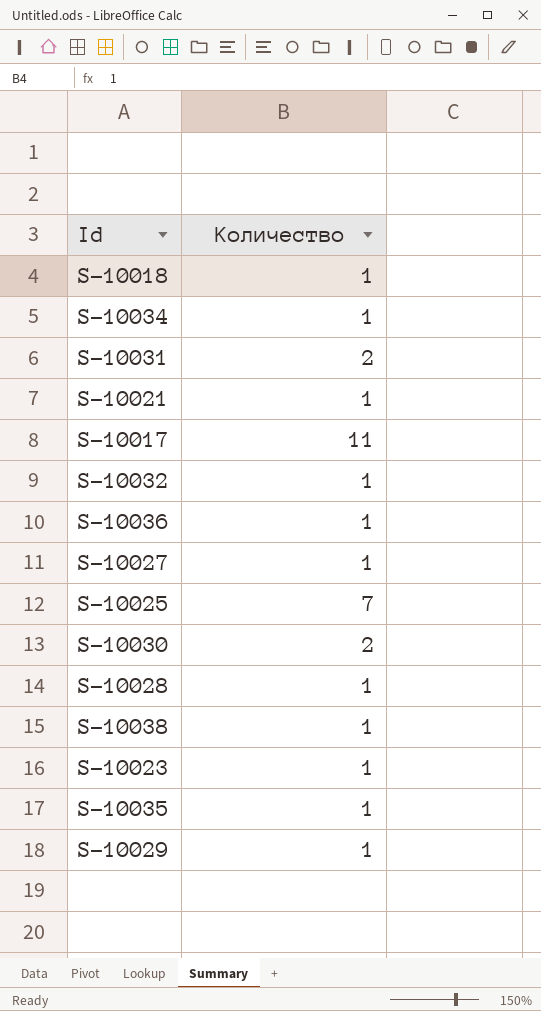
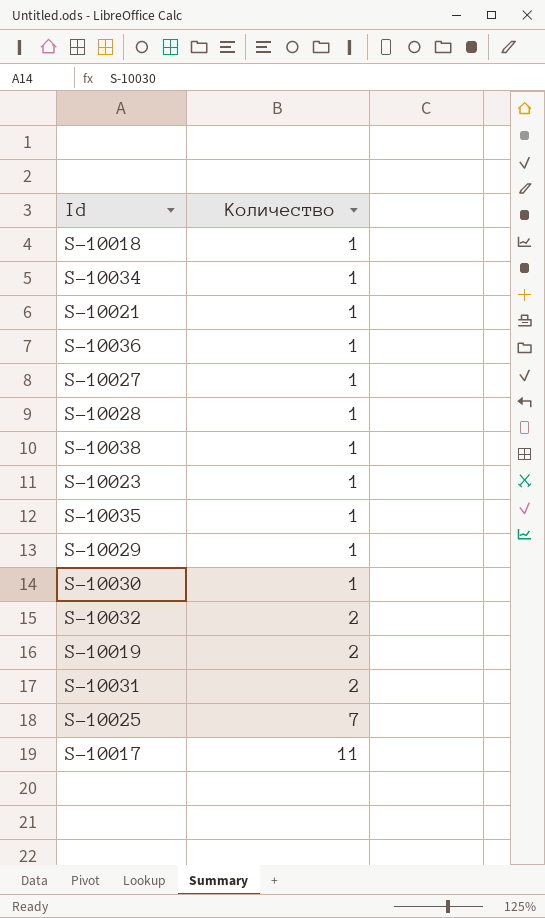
row order: none -> Количество ascending
S-10030 | Количество: 2 -> 1
S-10032 | Количество: 1 -> 2
row S-10019: none -> 2

